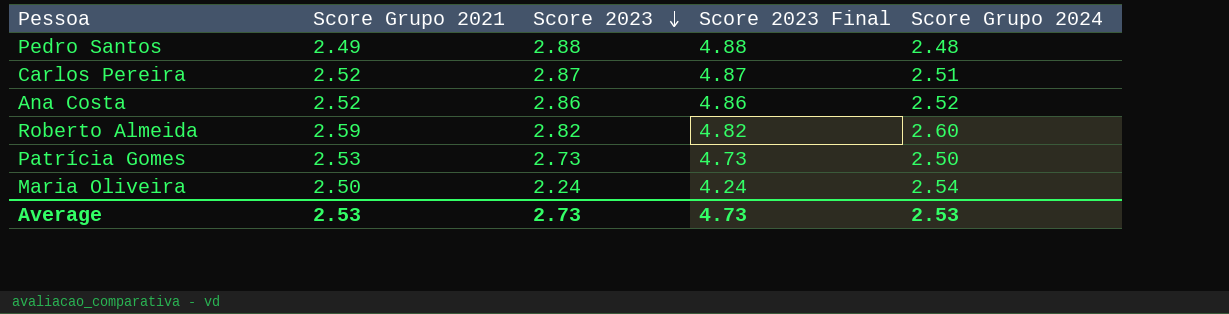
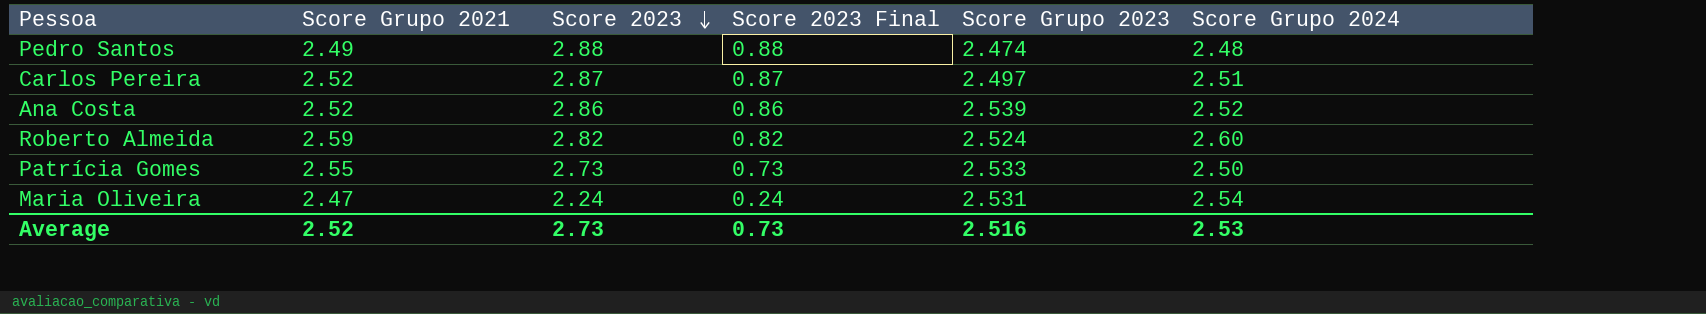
column Score 2023 Final | formula: [Score 2023] + 2 -> [Score 2023] - 2
column Score Grupo 2023 | position: none -> 5
Patrícia Gomes | Score Grupo 2021: 2.53 -> 2.55
Maria Oliveira | Score Grupo 2021: 2.50 -> 2.47
Average | Score Grupo 2021: 2.53 -> 2.52
Average | Score 2023 Final: 4.73 -> 0.73

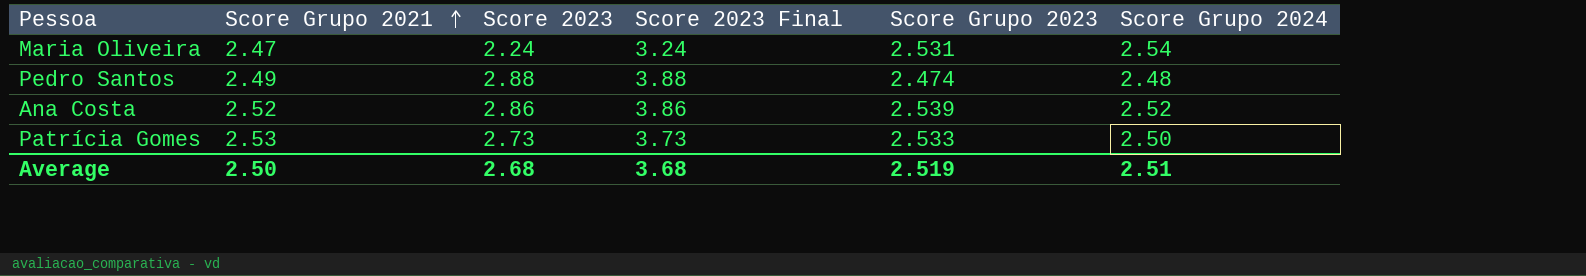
row order: Score 2023 descending -> Score Grupo 2021 ascending
column Score 2023 Final | formula: [Score 2023] - 2 -> [Score 2023] + 1
row Carlos Pereira: 2.52 | 2.87 | 0.87 | 2.497 | 2.51 -> none
row Roberto Almeida: 2.59 | 2.82 | 0.82 | 2.524 | 2.60 -> none
Patrícia Gomes | Score Grupo 2021: 2.55 -> 2.53
Average | Score Grupo 2021: 2.52 -> 2.50
Average | Score 2023: 2.73 -> 2.68
Average | Score 2023 Final: 0.73 -> 3.68
Average | Score Grupo 2023: 2.516 -> 2.519
Average | Score Grupo 2024: 2.53 -> 2.51

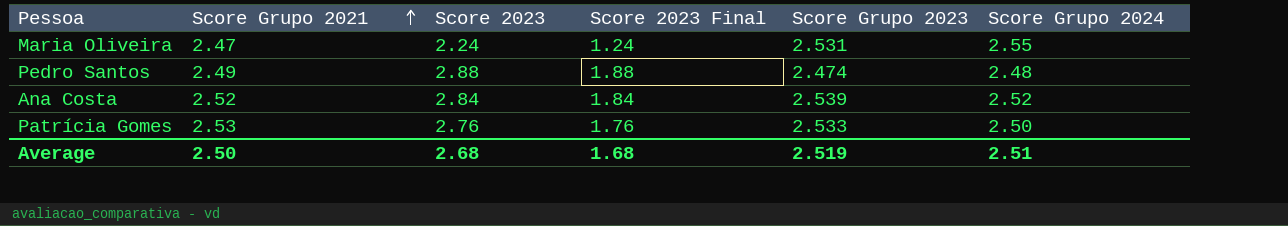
column Score 2023 Final | formula: [Score 2023] + 1 -> [Score 2023] - 1
Maria Oliveira | Score Grupo 2024: 2.54 -> 2.55
Ana Costa | Score 2023: 2.86 -> 2.84
Patrícia Gomes | Score 2023: 2.73 -> 2.76
Average | Score 2023 Final: 3.68 -> 1.68

